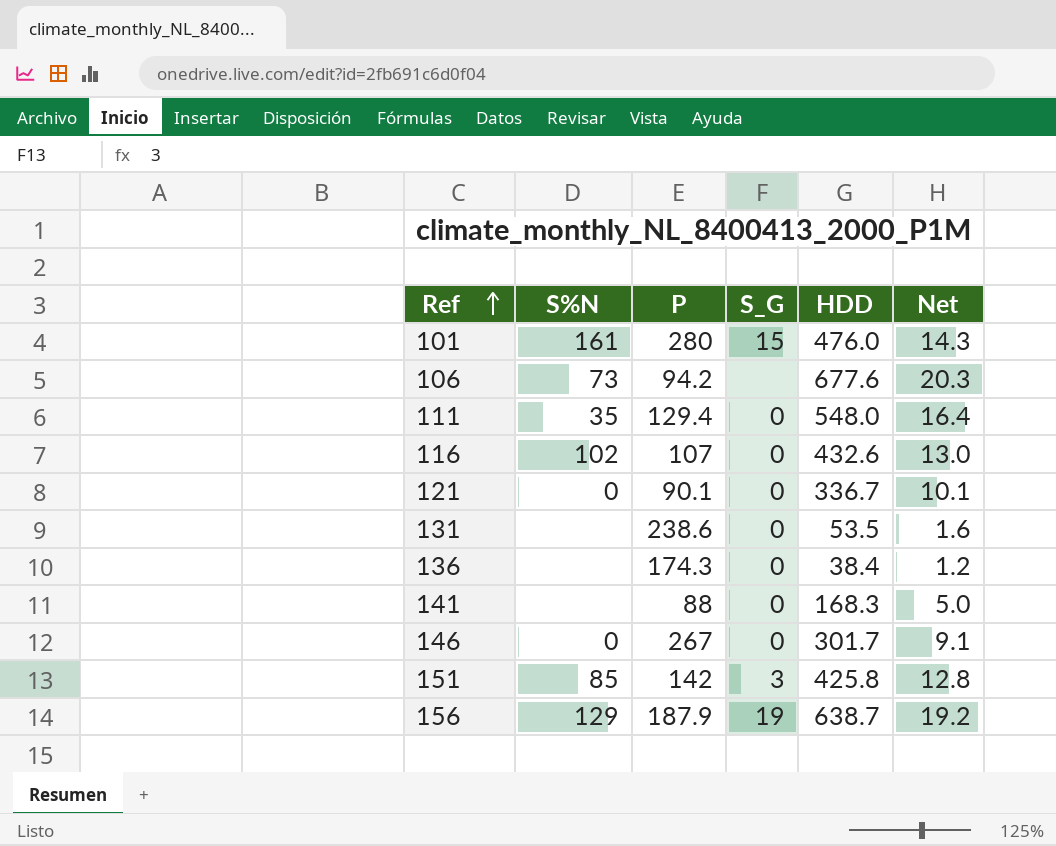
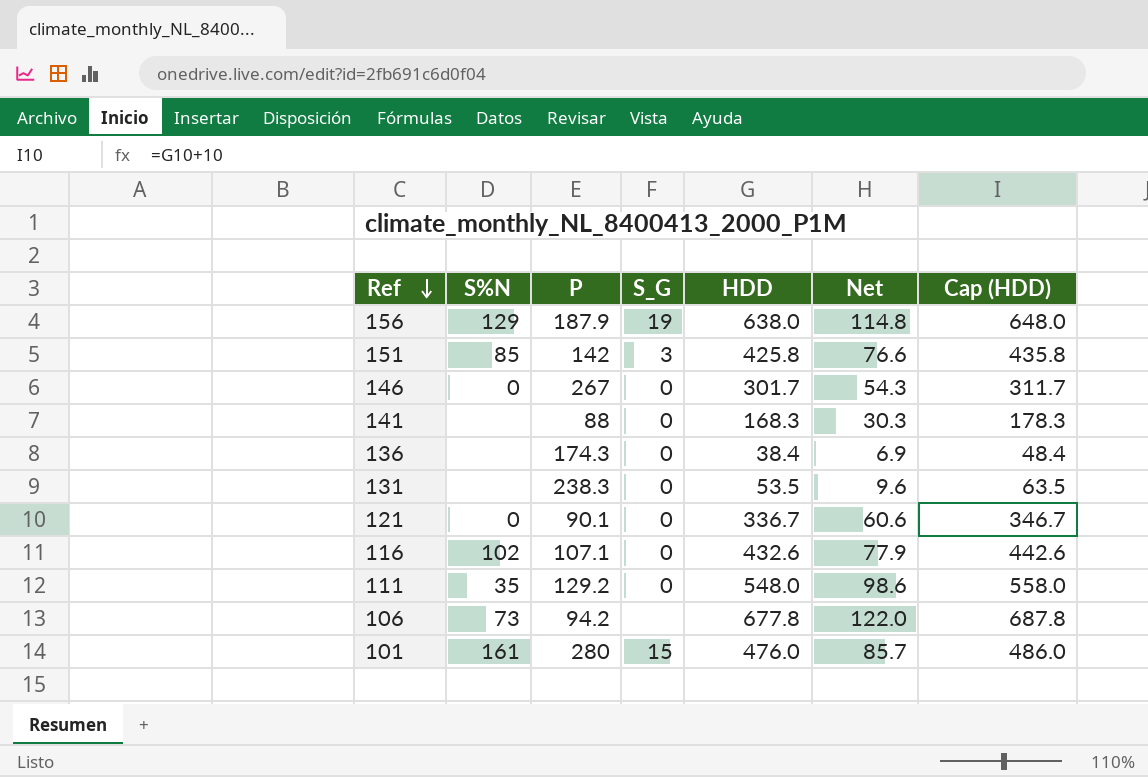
row order: Ref ascending -> Ref descending
column Net | formula: [HDD] * 0.03 -> [HDD] * 0.18
column Cap (HDD) | formula: none -> [HDD] + 10
156 | HDD: 638.7 -> 638.0
131 | P: 238.6 -> 238.3
116 | P: 107 -> 107.1
111 | P: 129.4 -> 129.2
106 | HDD: 677.6 -> 677.8

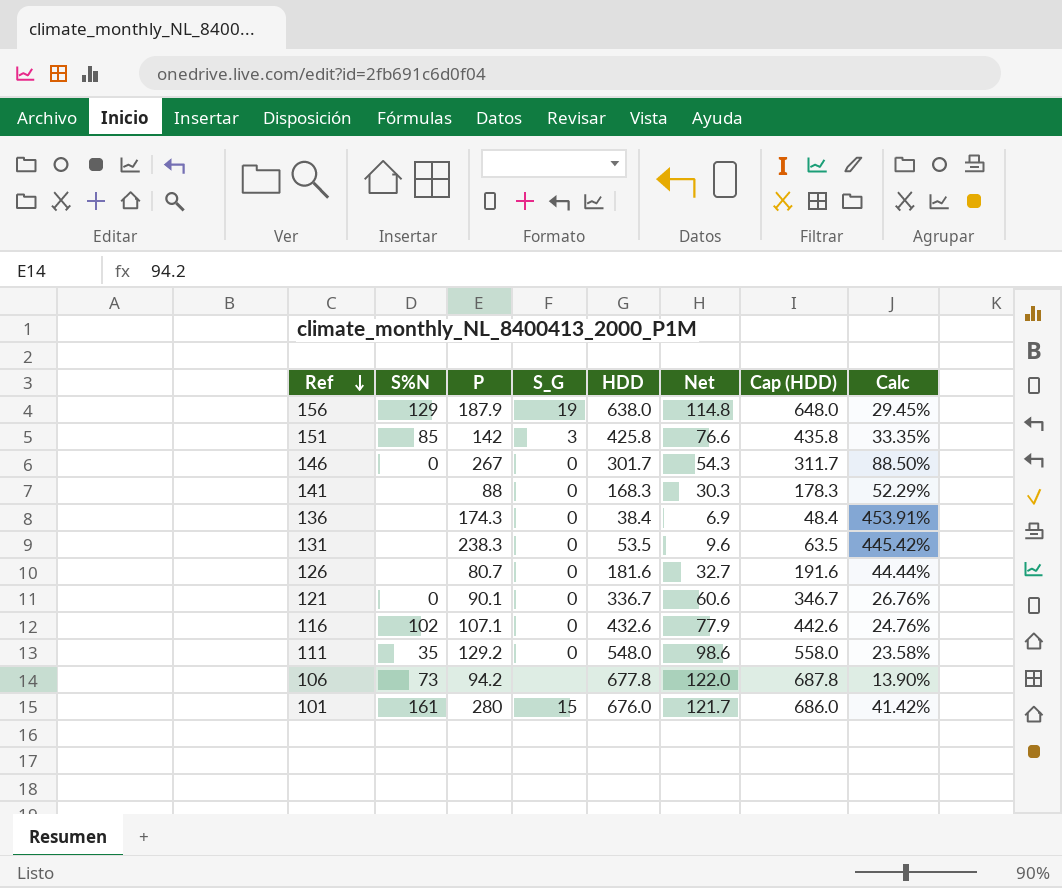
column Calc | formula: none -> [P] / [HDD]
row 126: none -> none | 80.7 | 0 | 181.6 | 32.7 | 191.6 | 44.44%
101 | HDD: 476.0 -> 676.0
101 | Net: 85.7 -> 121.7
101 | Cap (HDD): 486.0 -> 686.0

